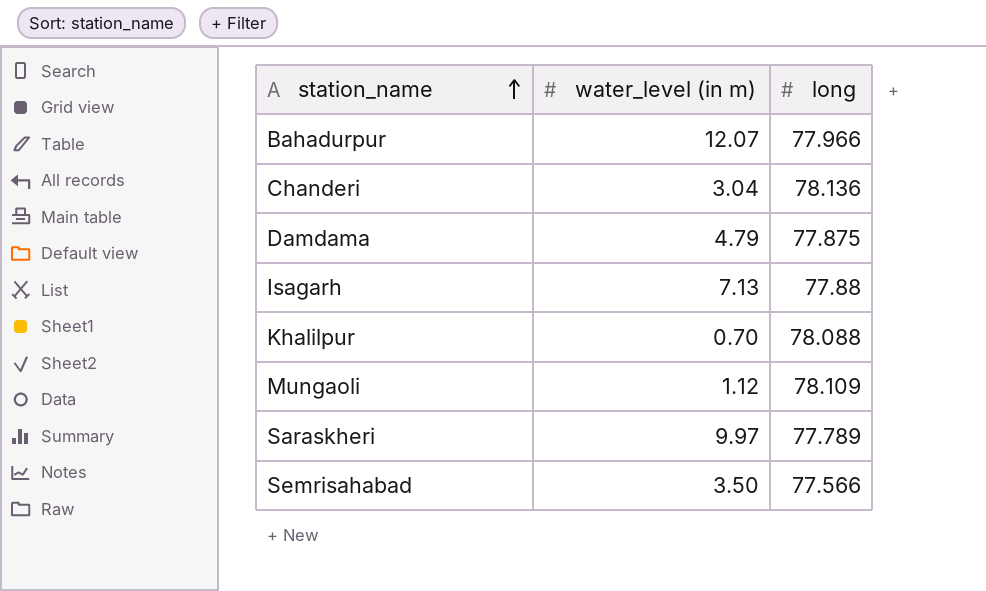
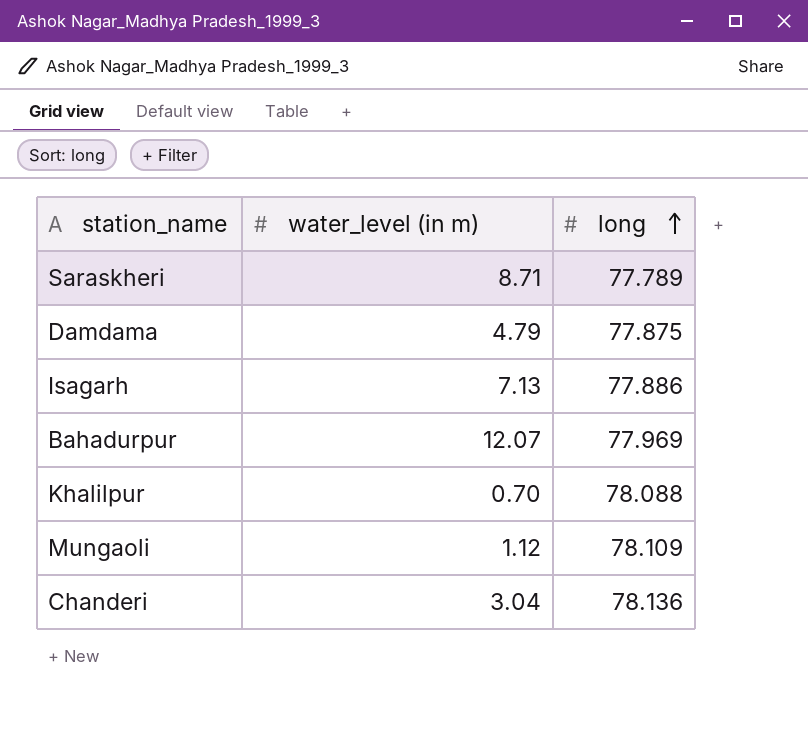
row order: station_name ascending -> long ascending
row Semrisahabad: 3.50 | 77.566 -> none
Saraskheri | water_level (in m): 9.97 -> 8.71
Isagarh | long: 77.88 -> 77.886
Bahadurpur | long: 77.966 -> 77.969

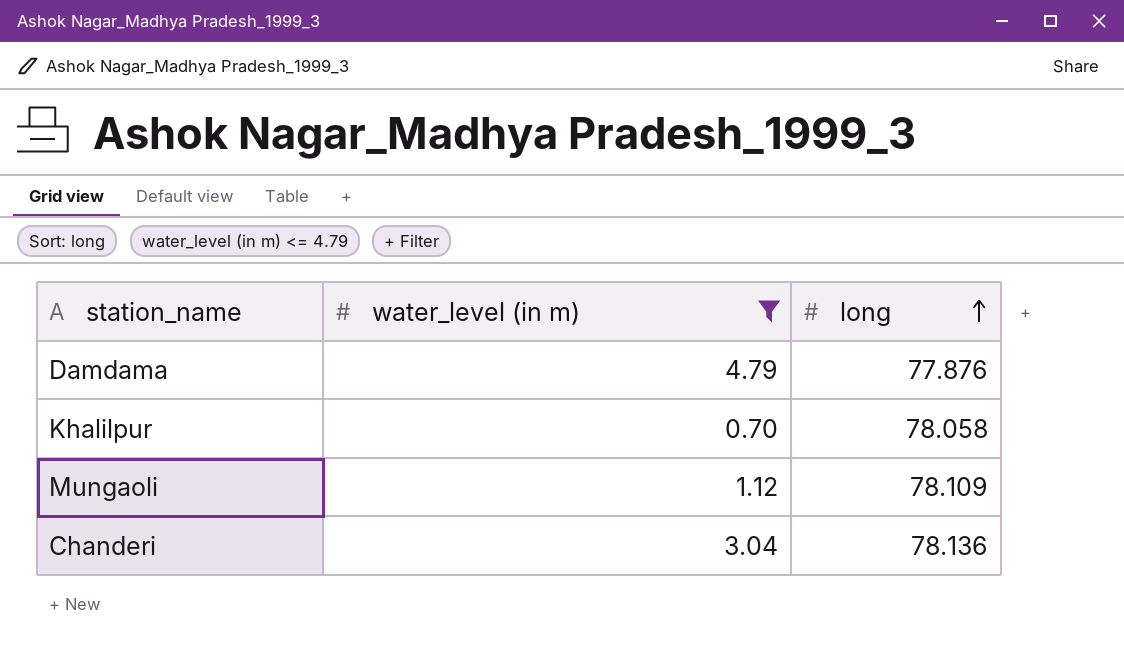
filter: none -> water_level (in m) <= 4.79
Damdama | long: 77.875 -> 77.876
Khalilpur | long: 78.088 -> 78.058

